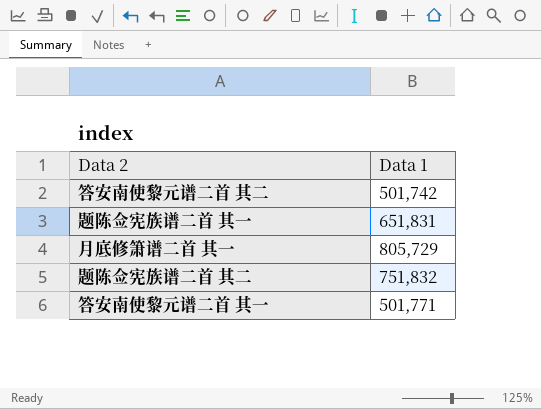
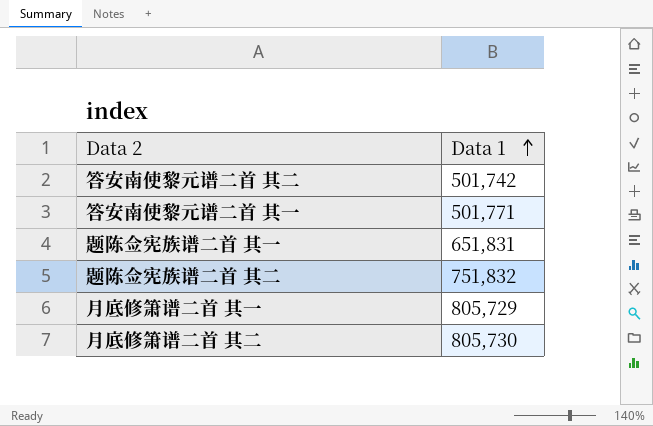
row order: none -> Data 1 ascending
row 月底修箫谱二首 其二: none -> 805,730

